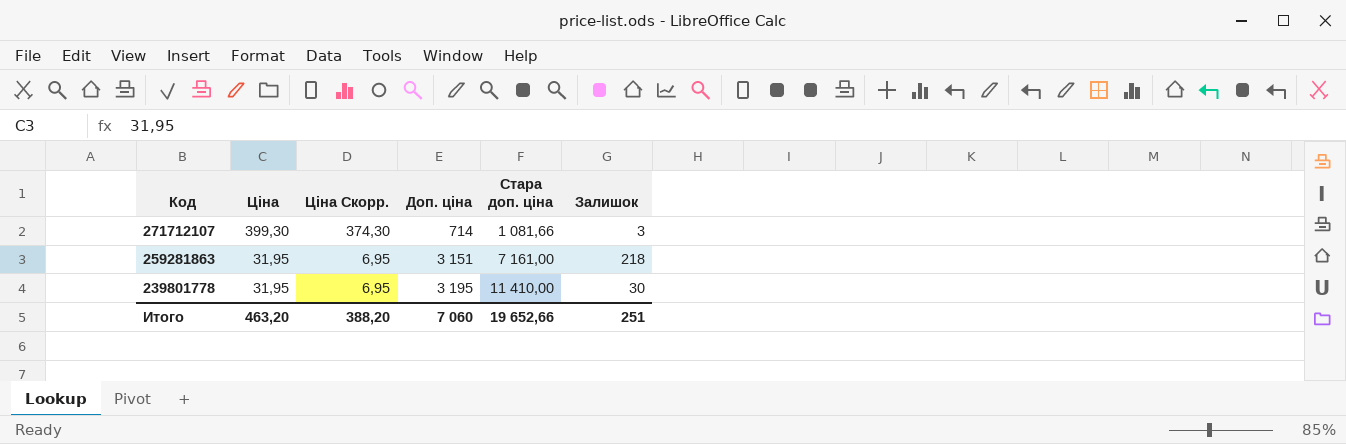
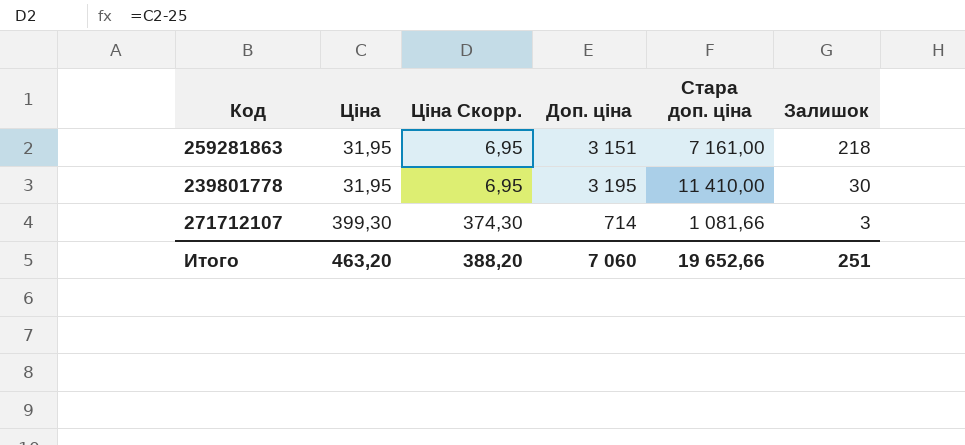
row order: Код descending -> Ціна ascending

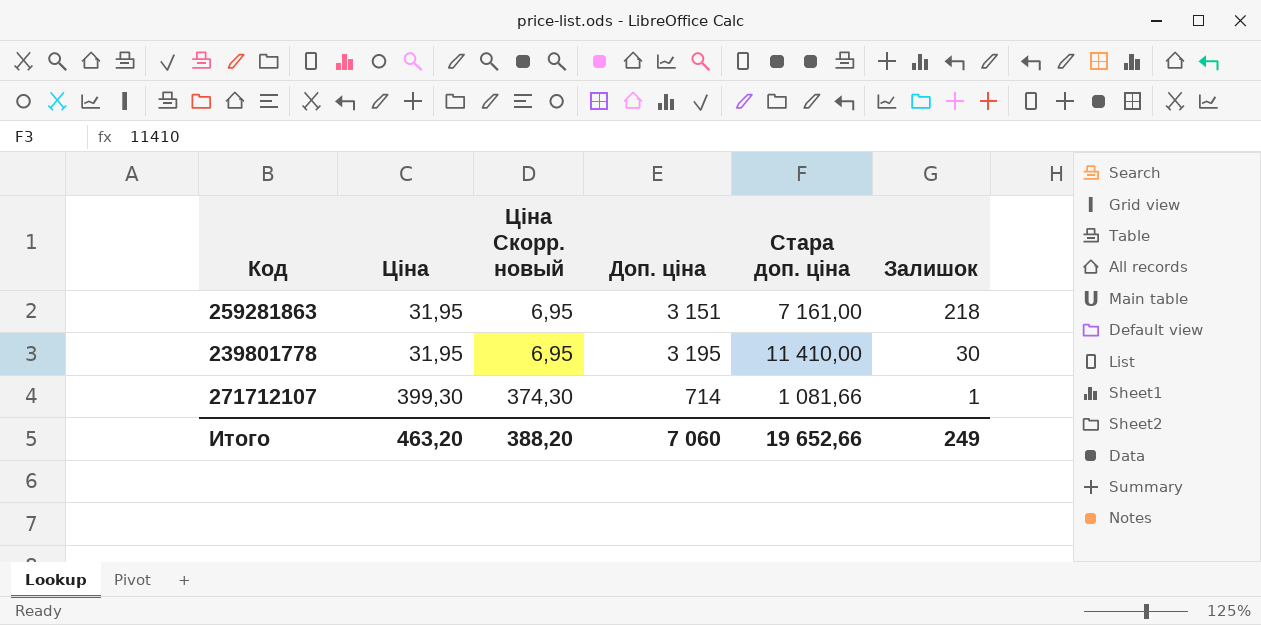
column name: Ціна Скорр. -> Ціна Скорр. новый
271712107 | Залишок: 3 -> 1
Итого | Залишок: 251 -> 249

